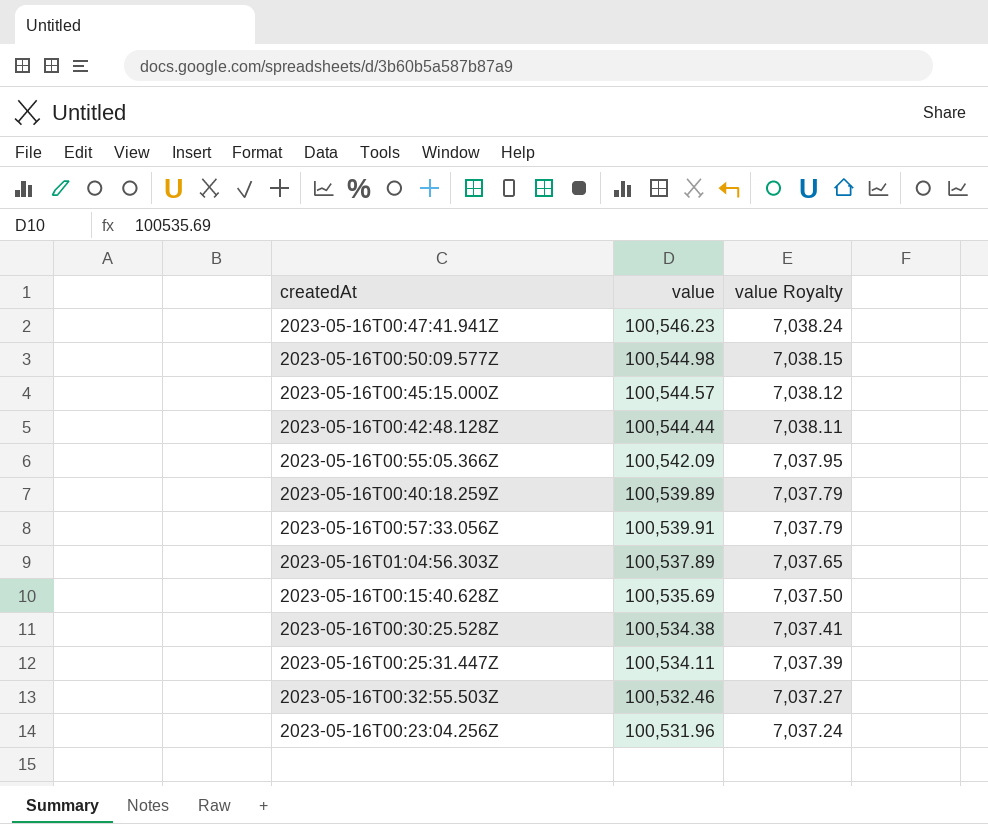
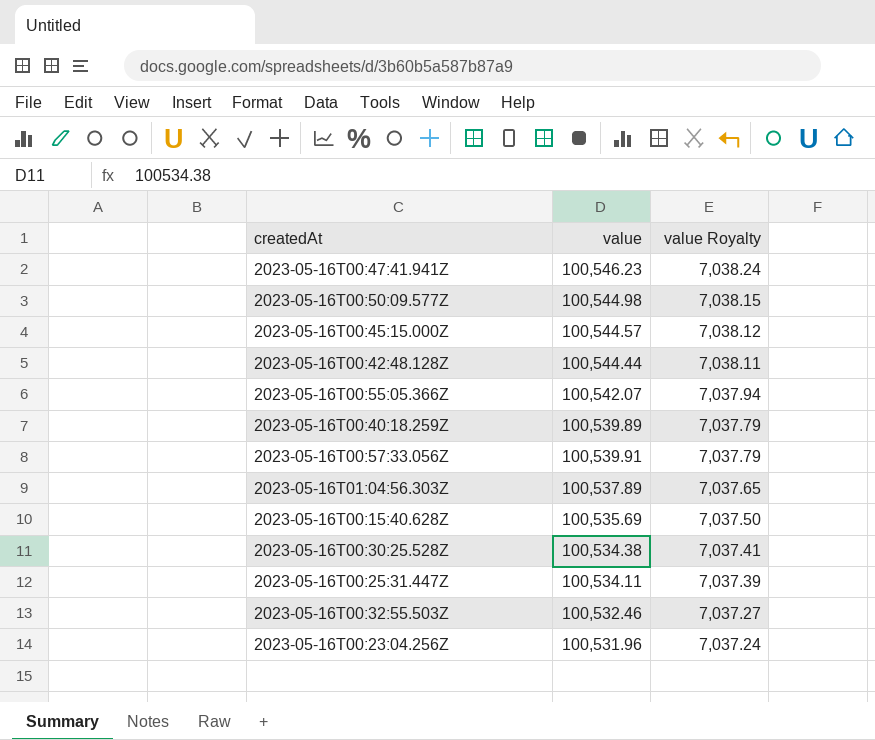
2023-05-16T00:55:05.366Z | value: 100,542.09 -> 100,542.07
2023-05-16T00:55:05.366Z | value Royalty: 7,037.95 -> 7,037.94

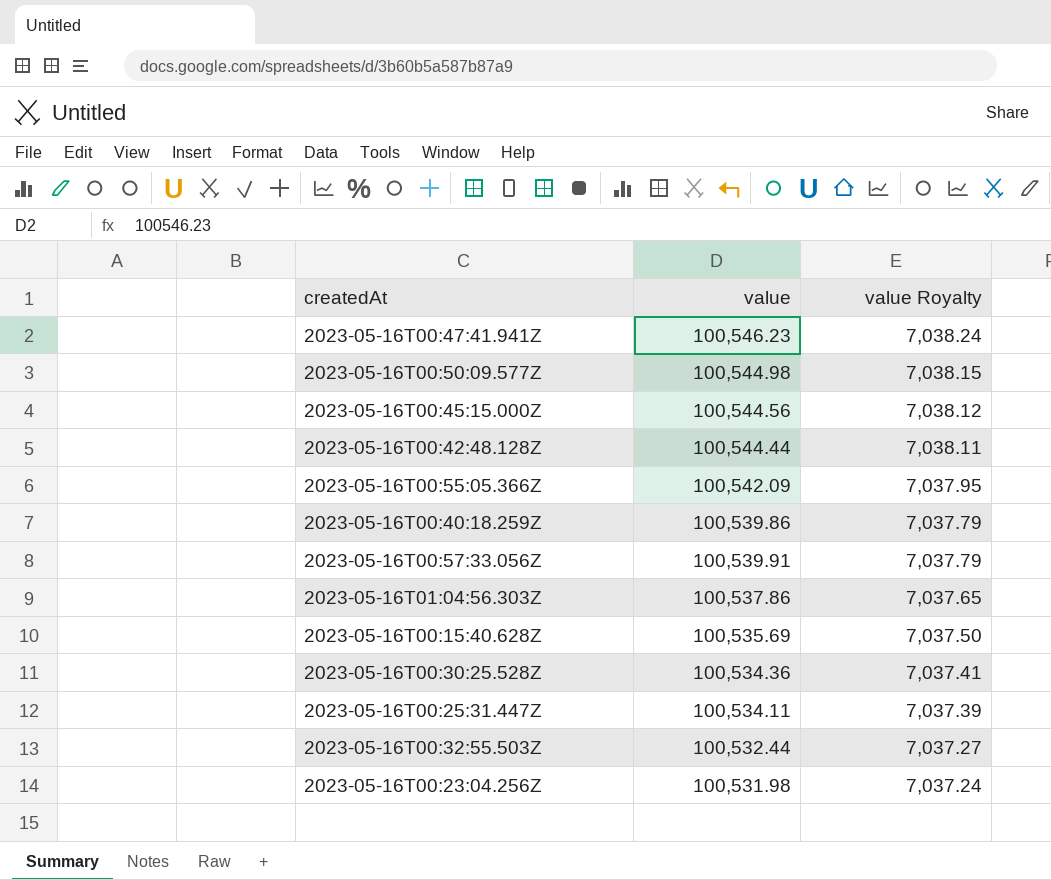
2023-05-16T00:45:15.000Z | value: 100,544.57 -> 100,544.56
2023-05-16T00:55:05.366Z | value: 100,542.07 -> 100,542.09
2023-05-16T00:55:05.366Z | value Royalty: 7,037.94 -> 7,037.95
2023-05-16T00:40:18.259Z | value: 100,539.89 -> 100,539.86
2023-05-16T01:04:56.303Z | value: 100,537.89 -> 100,537.86
2023-05-16T00:30:25.528Z | value: 100,534.38 -> 100,534.36
2023-05-16T00:32:55.503Z | value: 100,532.46 -> 100,532.44
2023-05-16T00:23:04.256Z | value: 100,531.96 -> 100,531.98

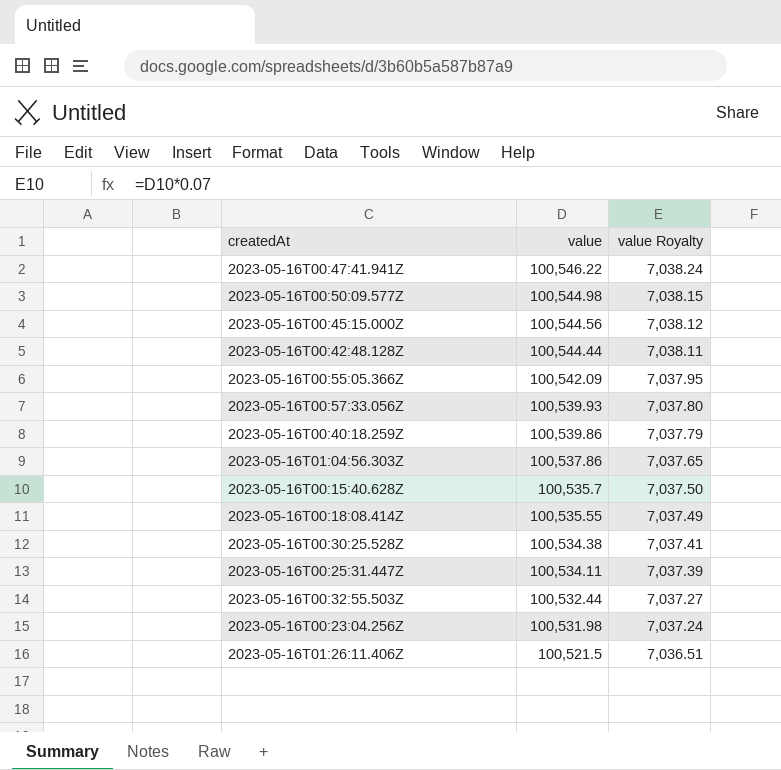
row order: value Royalty descending -> value descending
2023-05-16T00:47:41.941Z | value: 100,546.23 -> 100,546.22
2023-05-16T00:57:33.056Z | value: 100,539.91 -> 100,539.93
2023-05-16T00:57:33.056Z | value Royalty: 7,037.79 -> 7,037.80
2023-05-16T00:15:40.628Z | value: 100,535.69 -> 100,535.7
row 2023-05-16T00:18:08.414Z: none -> 100,535.55 | 7,037.49
2023-05-16T00:30:25.528Z | value: 100,534.36 -> 100,534.38
row 2023-05-16T01:26:11.406Z: none -> 100,521.5 | 7,036.51

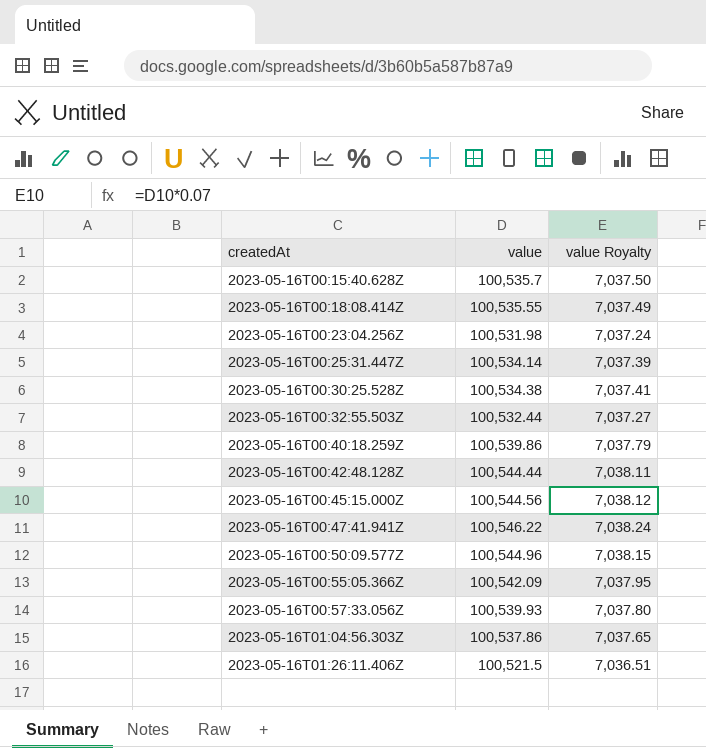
row order: value descending -> createdAt ascending
2023-05-16T00:25:31.447Z | value: 100,534.11 -> 100,534.14
2023-05-16T00:50:09.577Z | value: 100,544.98 -> 100,544.96

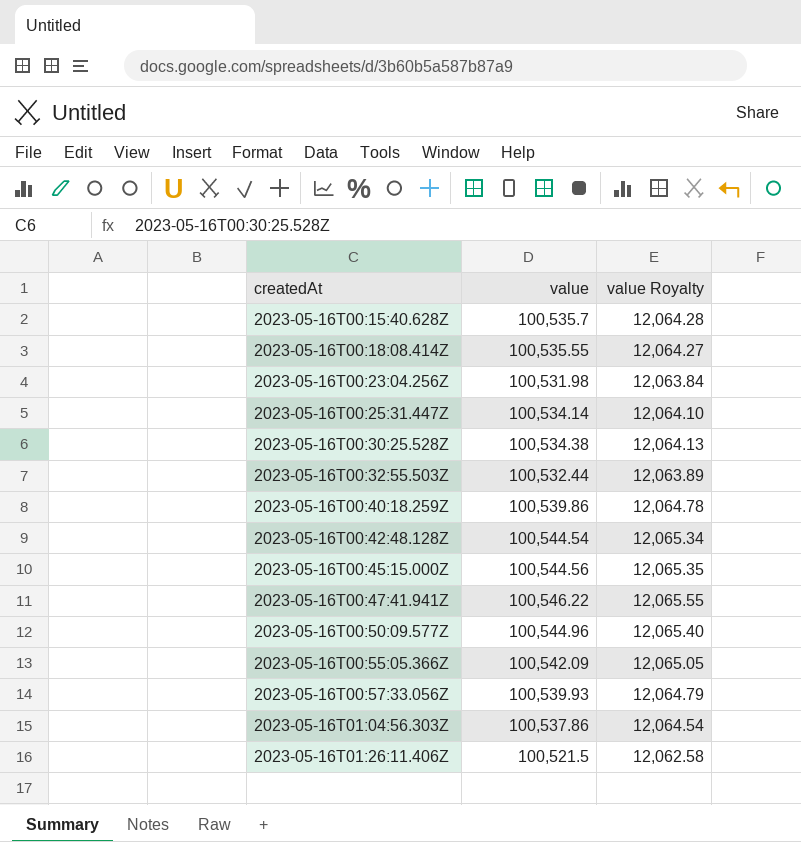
column value Royalty | formula: [value] * 0.07 -> [value] * 0.12
2023-05-16T00:42:48.128Z | value: 100,544.44 -> 100,544.54

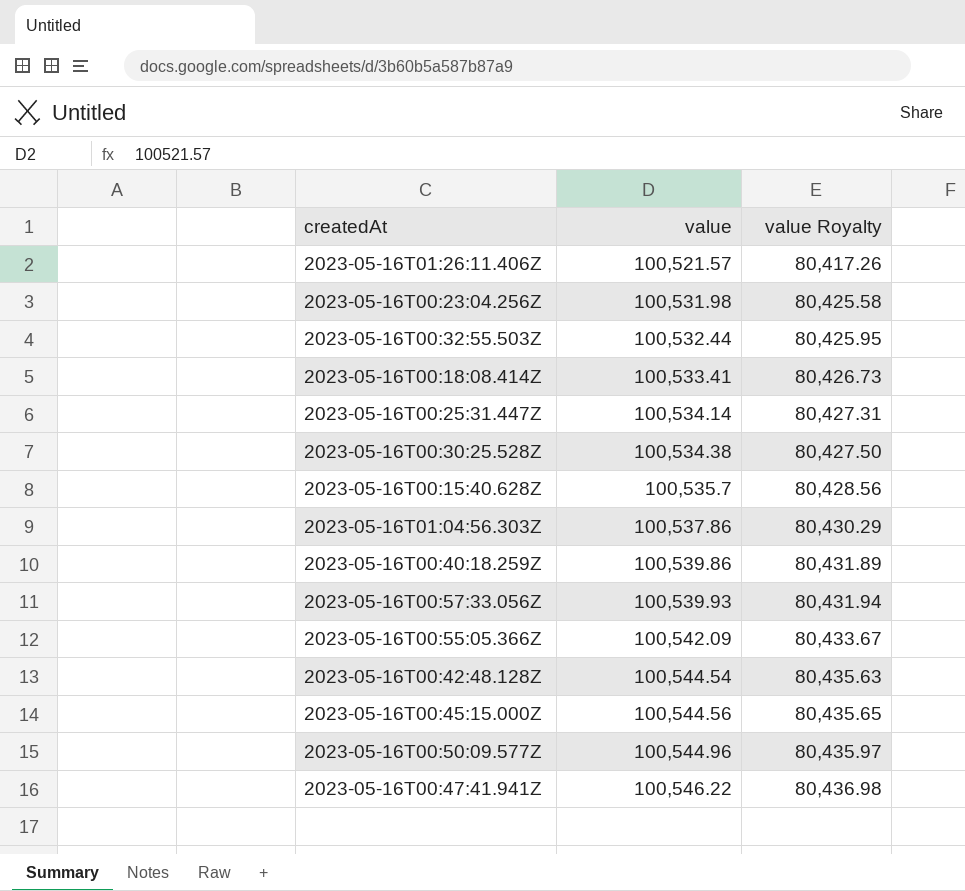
row order: createdAt ascending -> value ascending
column value Royalty | formula: [value] * 0.12 -> [value] * 0.8
2023-05-16T01:26:11.406Z | value: 100,521.5 -> 100,521.57
2023-05-16T00:18:08.414Z | value: 100,535.55 -> 100,533.41

